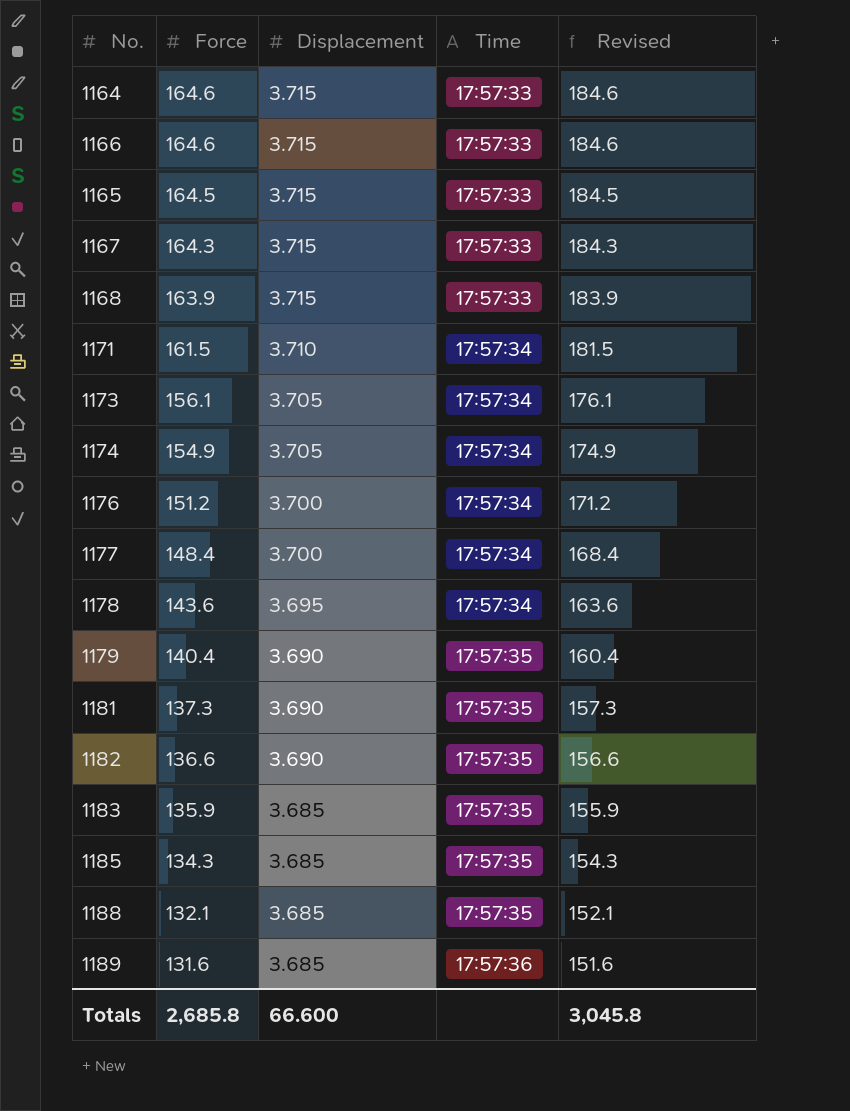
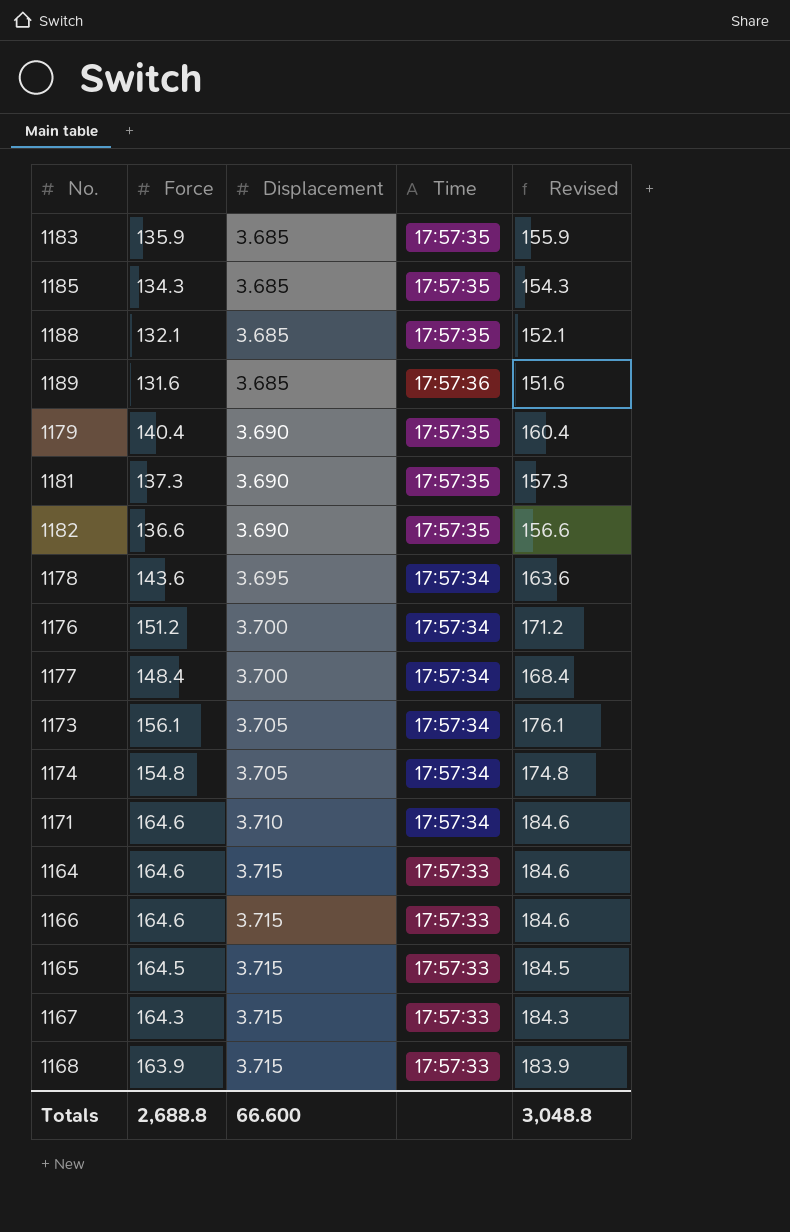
row order: Force descending -> Displacement ascending
1174 | Force: 154.9 -> 154.8
1174 | Revised: 174.9 -> 174.8
1171 | Force: 161.5 -> 164.6
1171 | Revised: 181.5 -> 184.6
Totals | Force: 2,685.8 -> 2,688.8
Totals | Revised: 3,045.8 -> 3,048.8

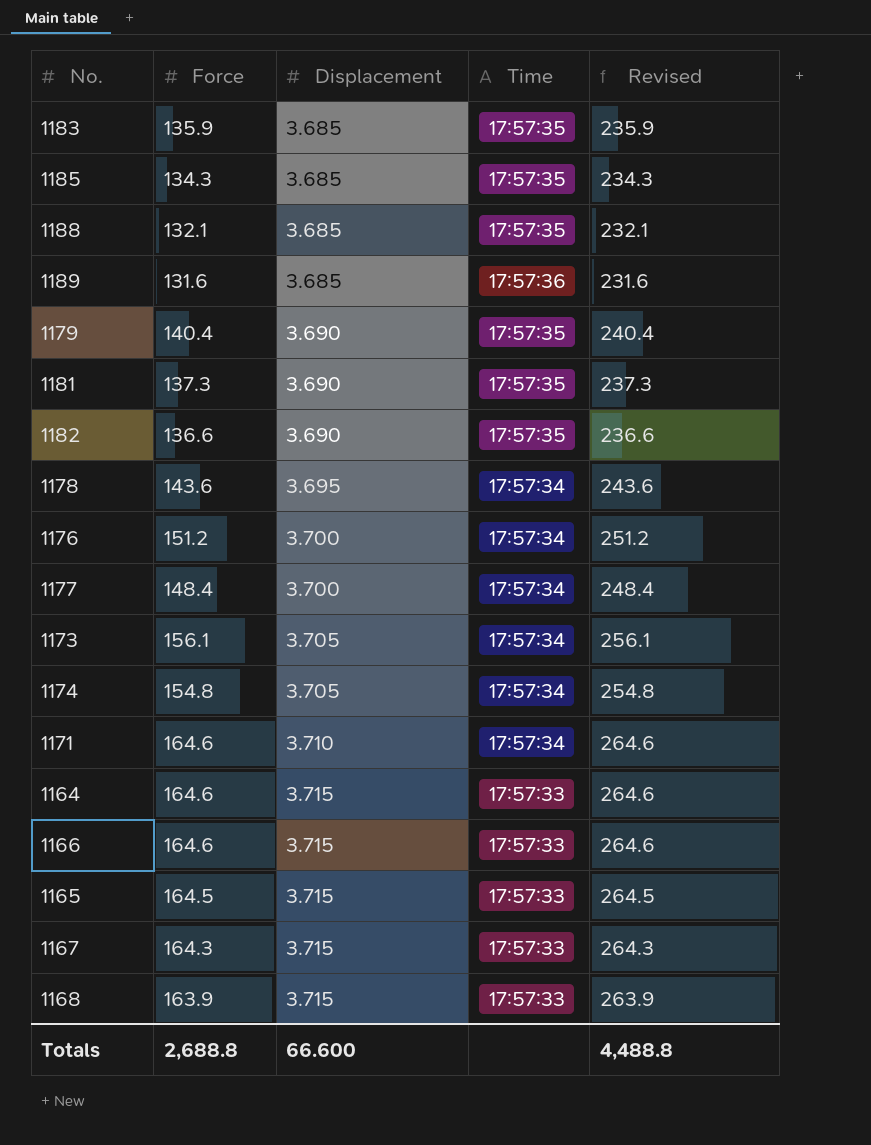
column Revised | formula: [Force] + 20 -> [Force] + 100
Totals | Revised: 3,048.8 -> 4,488.8

